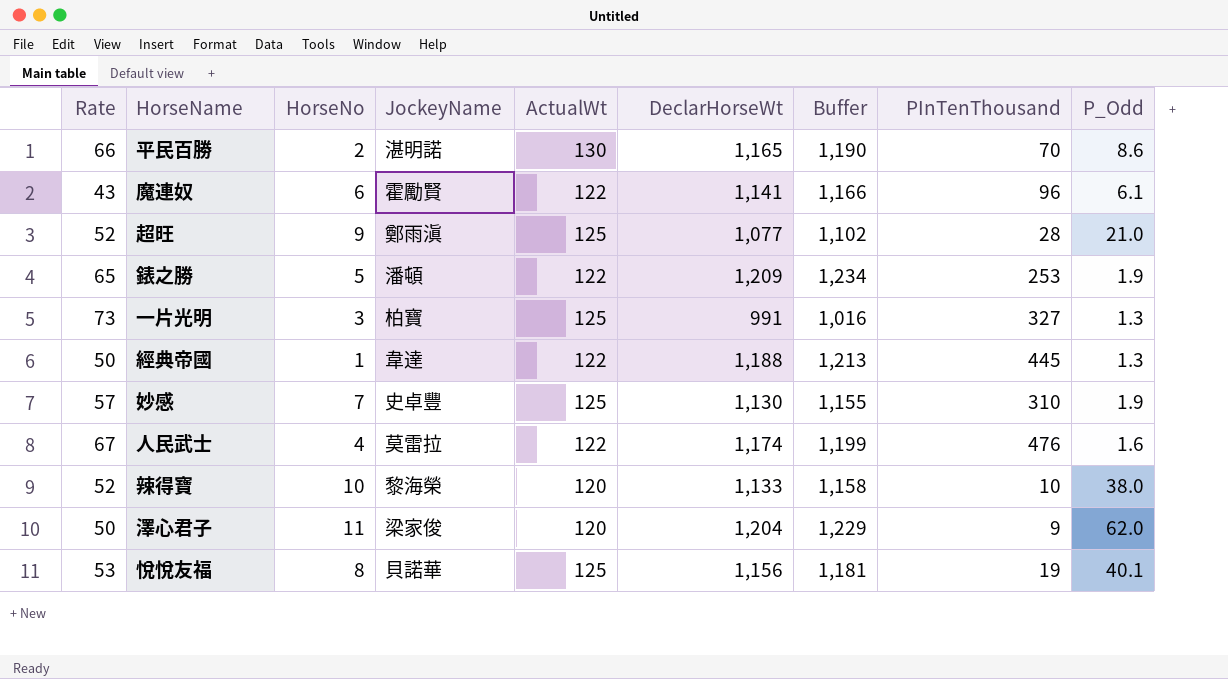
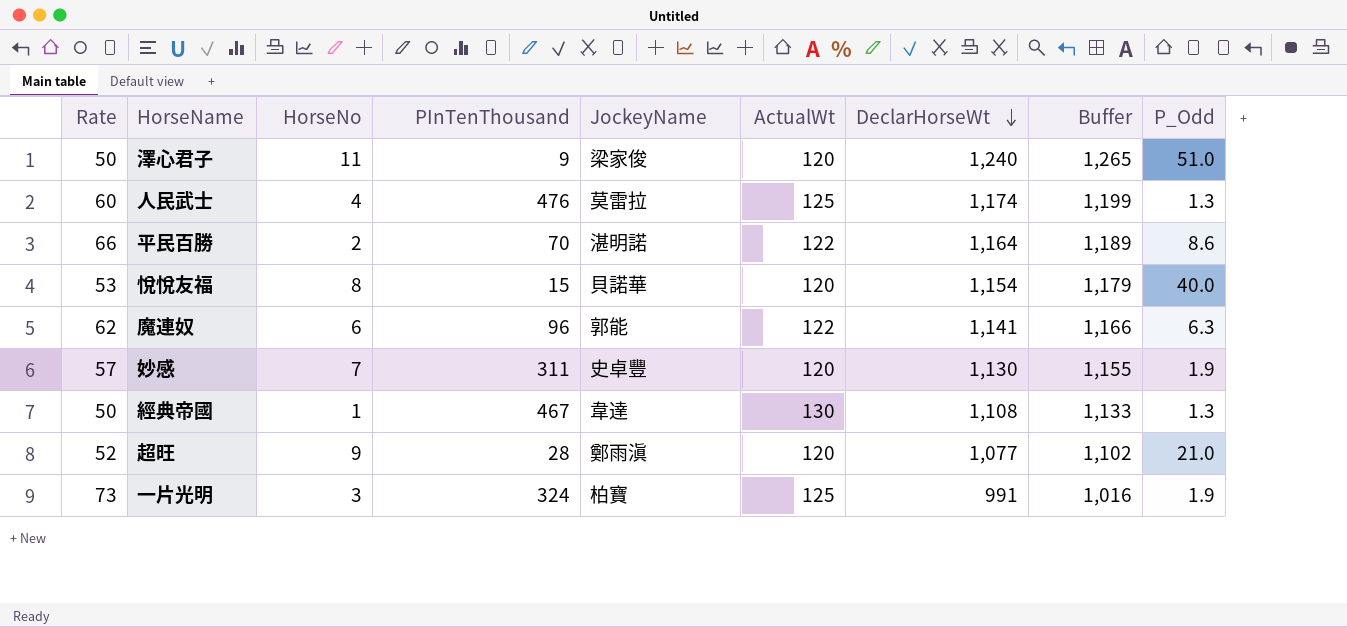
row order: none -> DeclarHorseWt descending
column PInTenThousand | position: 8 -> 4
row 錶之勝: 65 | 5 | 潘頓 | 122 | 1,209 | 1,234 | 253 | 1.9 -> none
row 辣得寶: 52 | 10 | 黎海榮 | 120 | 1,133 | 1,158 | 10 | 38.0 -> none
澤心君子 | DeclarHorseWt: 1,204 -> 1,240
澤心君子 | Buffer: 1,229 -> 1,265
澤心君子 | P_Odd: 62.0 -> 51.0
人民武士 | Rate: 67 -> 60
人民武士 | ActualWt: 122 -> 125
人民武士 | P_Odd: 1.6 -> 1.3
平民百勝 | ActualWt: 130 -> 122
平民百勝 | DeclarHorseWt: 1,165 -> 1,164
平民百勝 | Buffer: 1,190 -> 1,189
悅悅友福 | PInTenThousand: 19 -> 15
悅悅友福 | ActualWt: 125 -> 120
悅悅友福 | DeclarHorseWt: 1,156 -> 1,154
悅悅友福 | Buffer: 1,181 -> 1,179
悅悅友福 | P_Odd: 40.1 -> 40.0
魔連奴 | Rate: 43 -> 62
魔連奴 | JockeyName: 霍勵賢 -> 郭能
魔連奴 | P_Odd: 6.1 -> 6.3
妙感 | PInTenThousand: 310 -> 311
妙感 | ActualWt: 125 -> 120
經典帝國 | PInTenThousand: 445 -> 467
經典帝國 | ActualWt: 122 -> 130
經典帝國 | DeclarHorseWt: 1,188 -> 1,108
經典帝國 | Buffer: 1,213 -> 1,133
超旺 | ActualWt: 125 -> 120
一片光明 | PInTenThousand: 327 -> 324
一片光明 | P_Odd: 1.3 -> 1.9

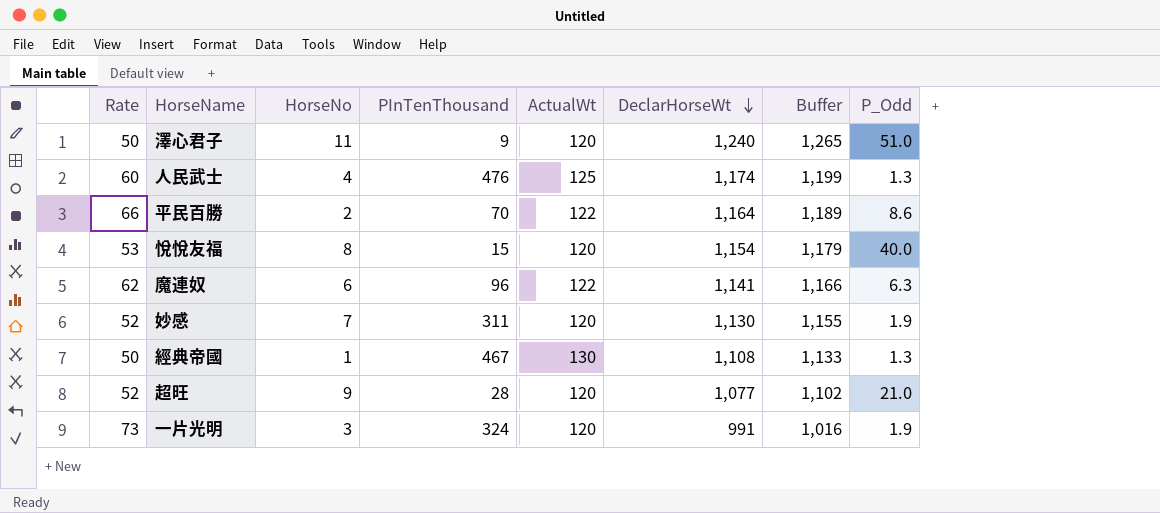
column JockeyName | position: 5 -> none
妙感 | Rate: 57 -> 52
一片光明 | ActualWt: 125 -> 120

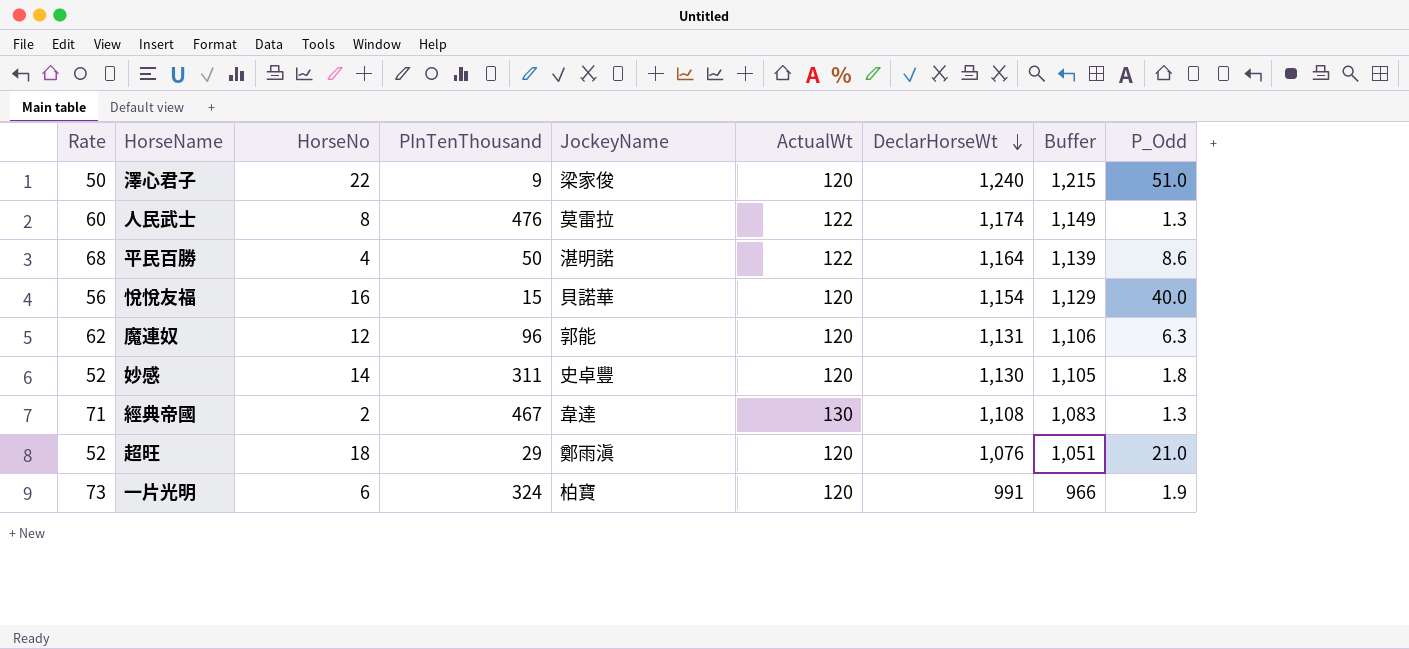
column JockeyName | position: none -> 5
column Buffer | formula: [DeclarHorseWt] + 25 -> [DeclarHorseWt] - 25
澤心君子 | HorseNo: 11 -> 22
人民武士 | HorseNo: 4 -> 8
人民武士 | ActualWt: 125 -> 122
平民百勝 | Rate: 66 -> 68
平民百勝 | HorseNo: 2 -> 4
平民百勝 | PInTenThousand: 70 -> 50
悅悅友福 | Rate: 53 -> 56
悅悅友福 | HorseNo: 8 -> 16
魔連奴 | HorseNo: 6 -> 12
魔連奴 | ActualWt: 122 -> 120
魔連奴 | DeclarHorseWt: 1,141 -> 1,131
妙感 | HorseNo: 7 -> 14
妙感 | P_Odd: 1.9 -> 1.8
經典帝國 | Rate: 50 -> 71
經典帝國 | HorseNo: 1 -> 2
超旺 | HorseNo: 9 -> 18
超旺 | PInTenThousand: 28 -> 29
超旺 | DeclarHorseWt: 1,077 -> 1,076
一片光明 | HorseNo: 3 -> 6

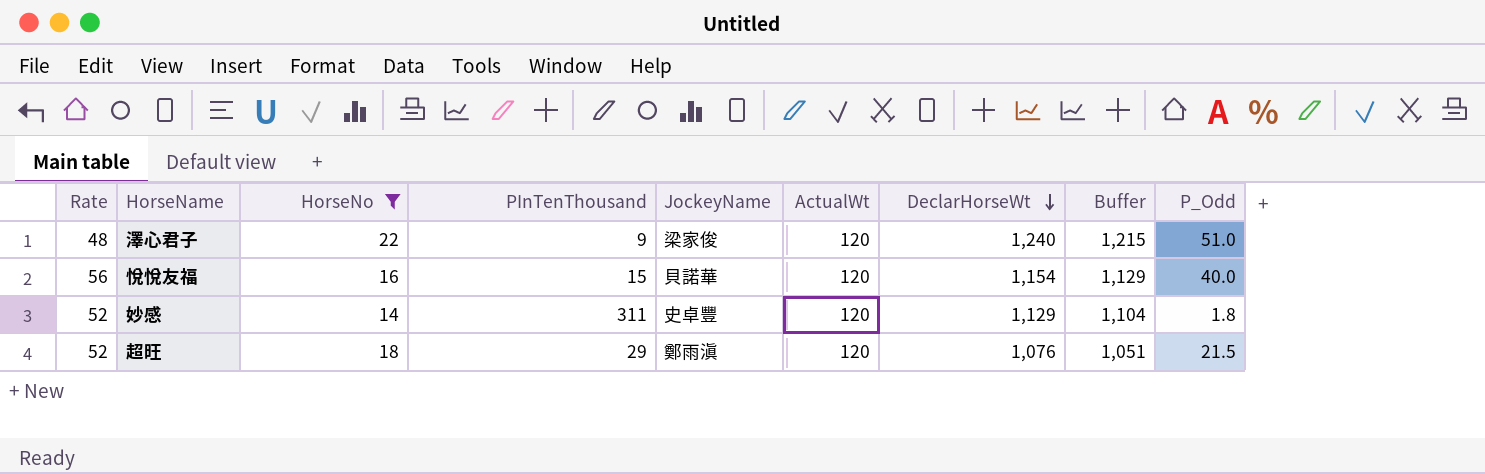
filter: none -> HorseNo >= 14
澤心君子 | Rate: 50 -> 48
妙感 | DeclarHorseWt: 1,130 -> 1,129
妙感 | Buffer: 1,105 -> 1,104
超旺 | P_Odd: 21.0 -> 21.5

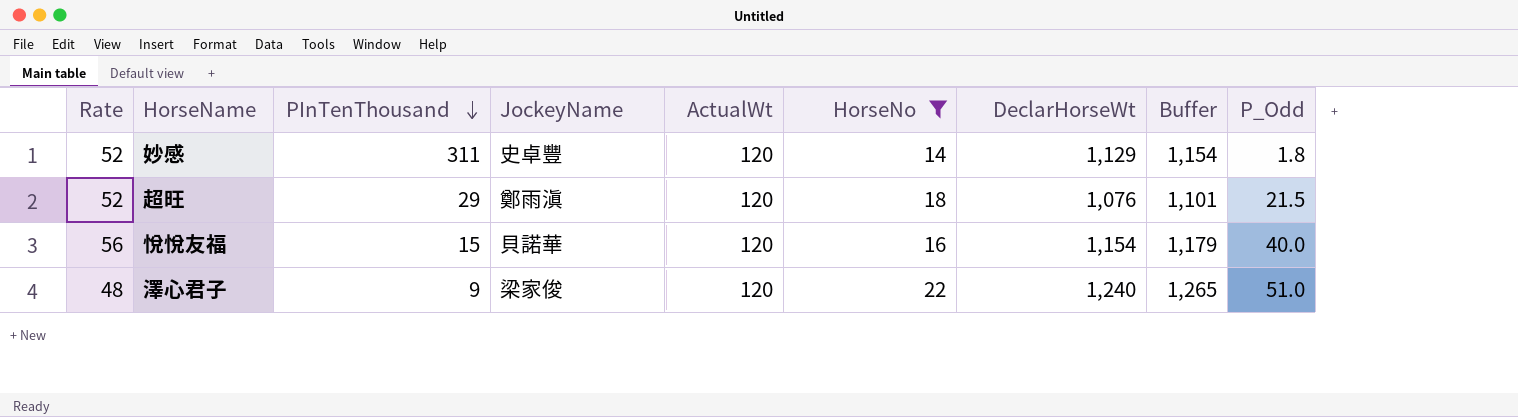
row order: DeclarHorseWt descending -> PInTenThousand descending
column HorseNo | position: 3 -> 6
column Buffer | formula: [DeclarHorseWt] - 25 -> [DeclarHorseWt] + 25

